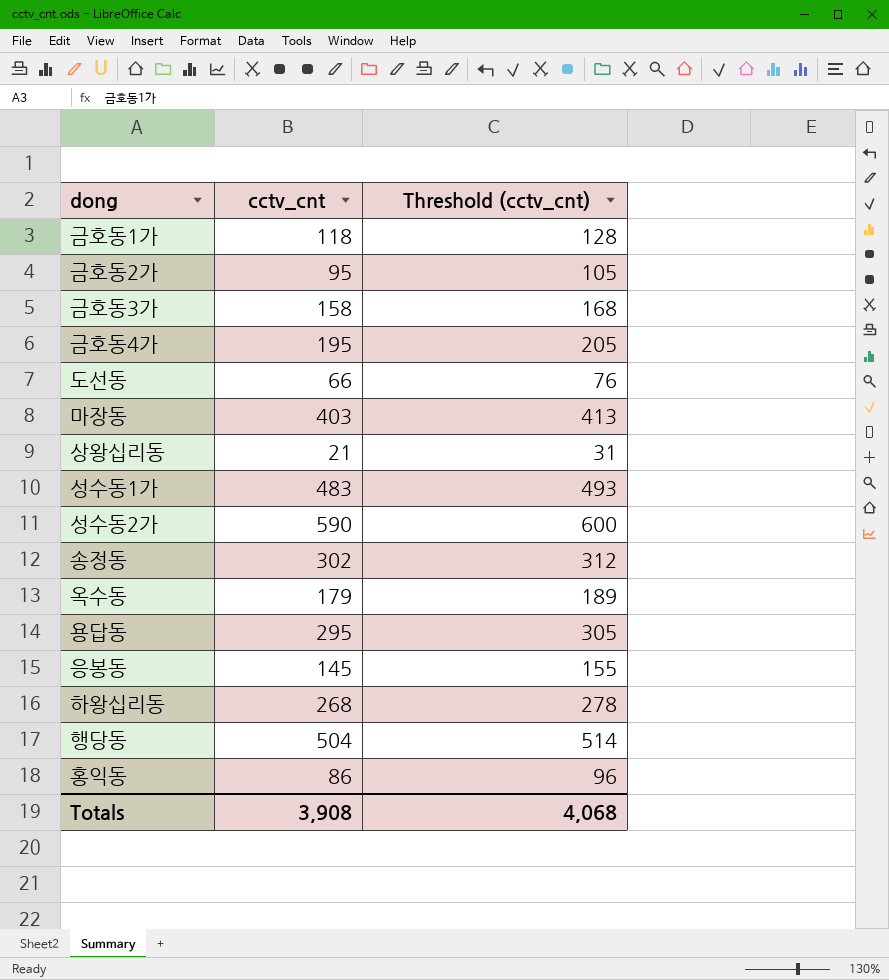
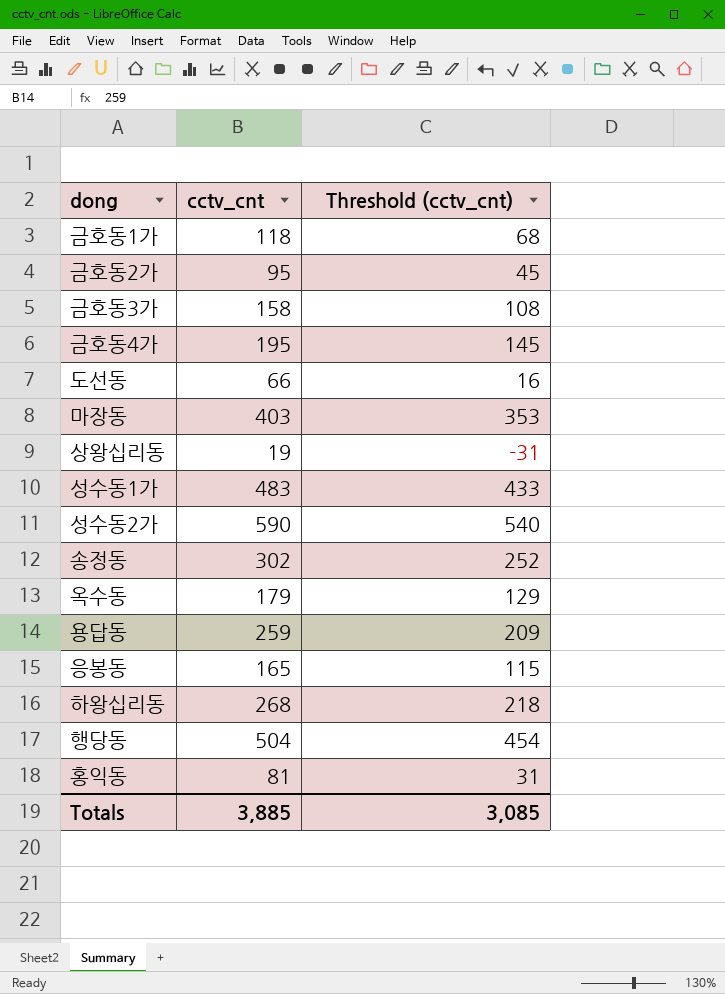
column Threshold (cctv_cnt) | formula: [cctv_cnt] + 10 -> [cctv_cnt] - 50
상왕십리동 | cctv_cnt: 21 -> 19
용답동 | cctv_cnt: 295 -> 259
응봉동 | cctv_cnt: 145 -> 165
홍익동 | cctv_cnt: 86 -> 81
Totals | cctv_cnt: 3,908 -> 3,885
Totals | Threshold (cctv_cnt): 4,068 -> 3,085

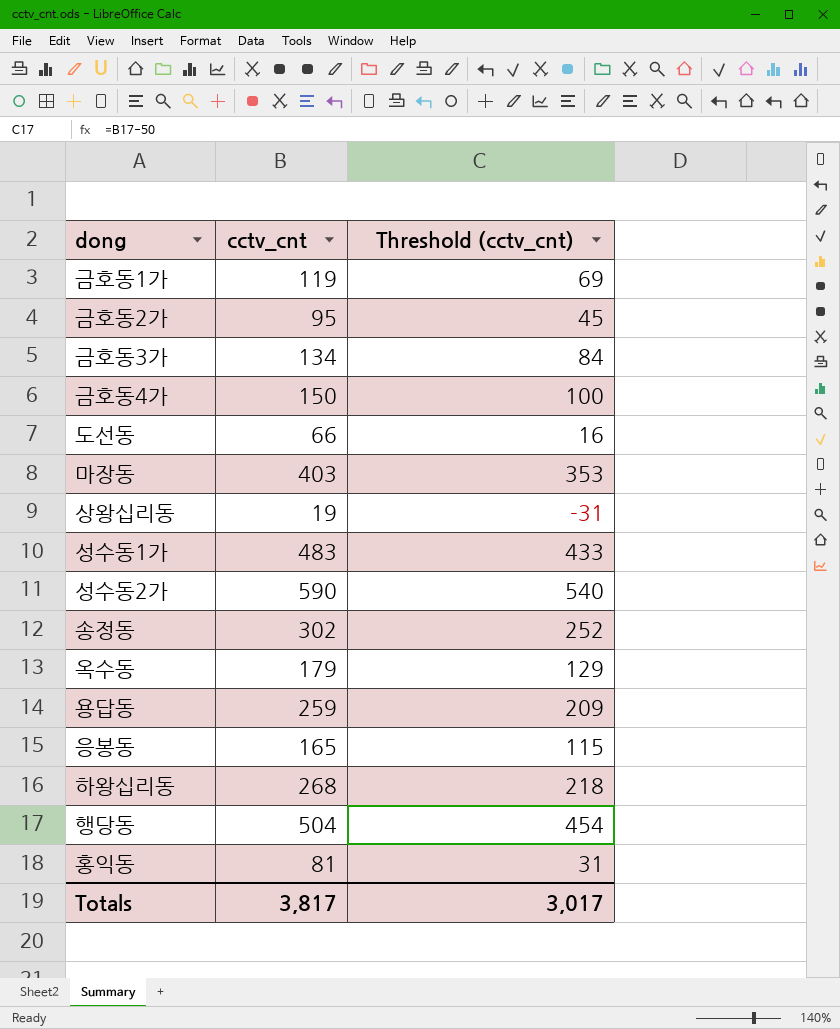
금호동1가 | cctv_cnt: 118 -> 119
금호동1가 | Threshold (cctv_cnt): 68 -> 69
금호동3가 | cctv_cnt: 158 -> 134
금호동3가 | Threshold (cctv_cnt): 108 -> 84
금호동4가 | cctv_cnt: 195 -> 150
금호동4가 | Threshold (cctv_cnt): 145 -> 100
Totals | cctv_cnt: 3,885 -> 3,817
Totals | Threshold (cctv_cnt): 3,085 -> 3,017

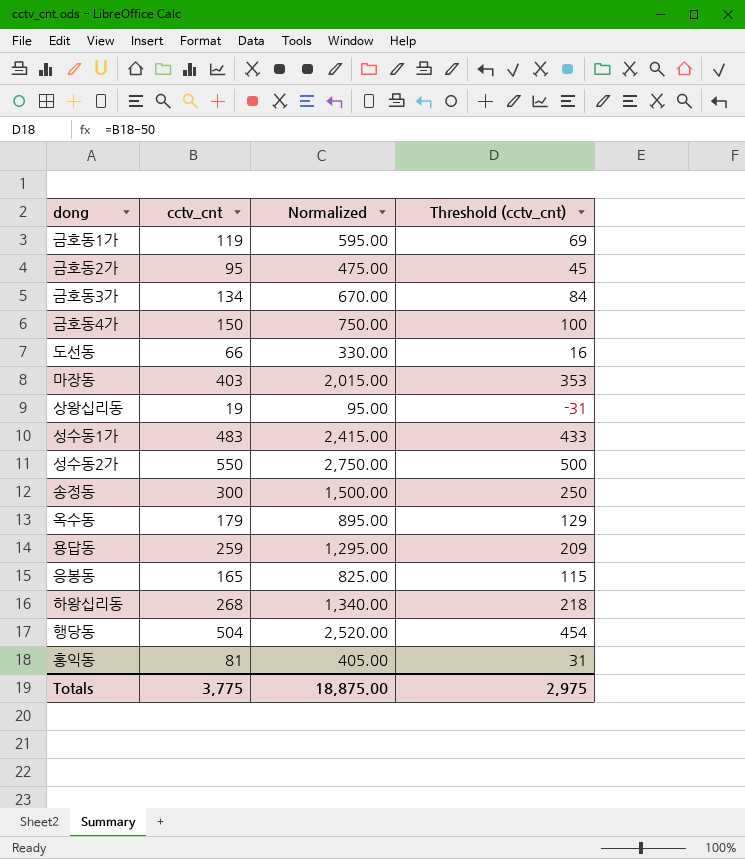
column Normalized | formula: none -> [cctv_cnt] * 5
성수동2가 | cctv_cnt: 590 -> 550
성수동2가 | Threshold (cctv_cnt): 540 -> 500
송정동 | cctv_cnt: 302 -> 300
송정동 | Threshold (cctv_cnt): 252 -> 250
Totals | cctv_cnt: 3,817 -> 3,775
Totals | Threshold (cctv_cnt): 3,017 -> 2,975

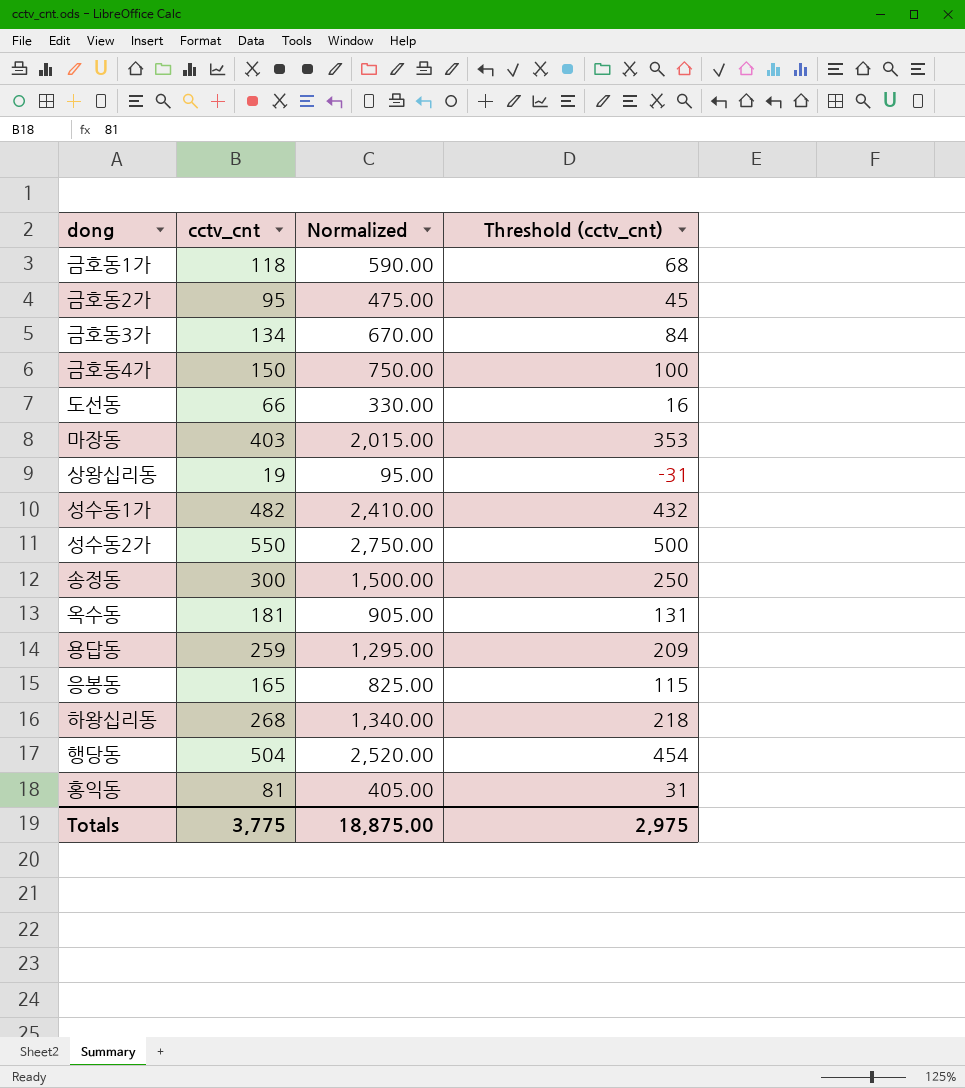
금호동1가 | cctv_cnt: 119 -> 118
금호동1가 | Normalized: 595.00 -> 590.00
금호동1가 | Threshold (cctv_cnt): 69 -> 68
성수동1가 | cctv_cnt: 483 -> 482
성수동1가 | Normalized: 2,415.00 -> 2,410.00
성수동1가 | Threshold (cctv_cnt): 433 -> 432
옥수동 | cctv_cnt: 179 -> 181
옥수동 | Normalized: 895.00 -> 905.00
옥수동 | Threshold (cctv_cnt): 129 -> 131

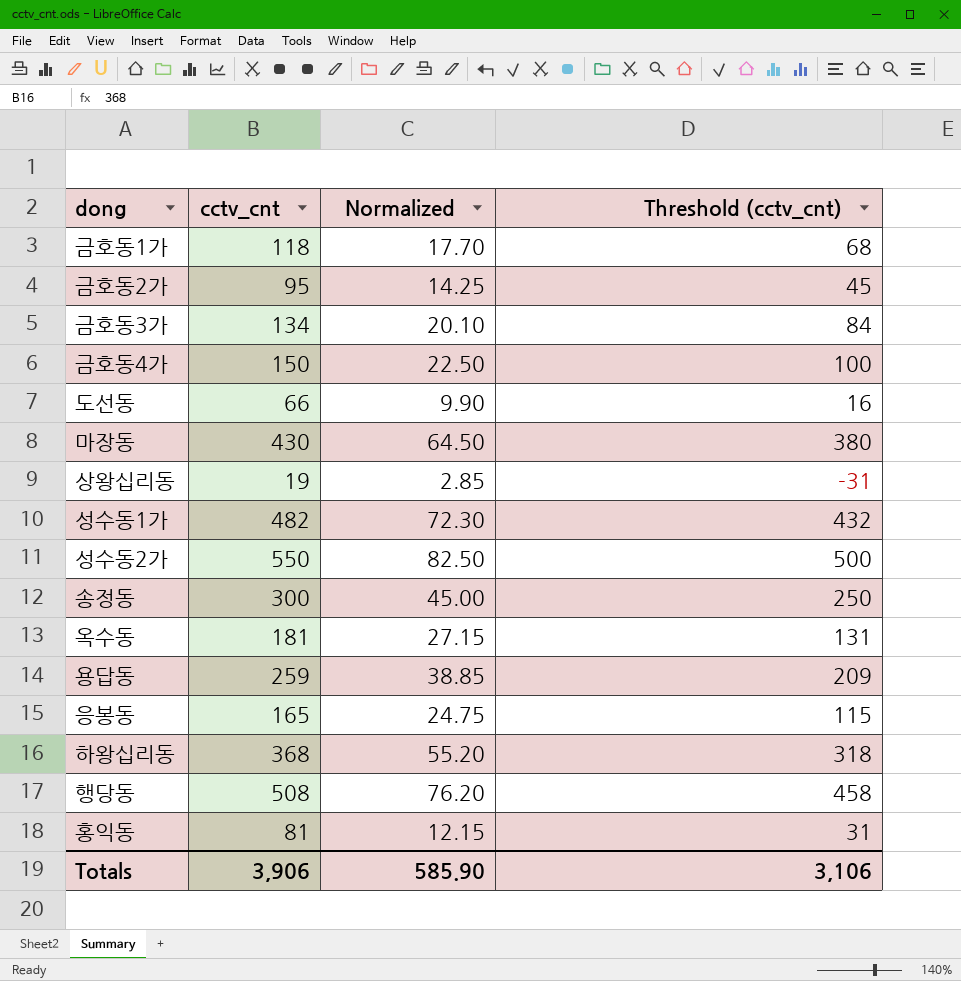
column Normalized | formula: [cctv_cnt] * 5 -> [cctv_cnt] * 0.15
마장동 | cctv_cnt: 403 -> 430
마장동 | Threshold (cctv_cnt): 353 -> 380
하왕십리동 | cctv_cnt: 268 -> 368
하왕십리동 | Threshold (cctv_cnt): 218 -> 318
행당동 | cctv_cnt: 504 -> 508
행당동 | Threshold (cctv_cnt): 454 -> 458
Totals | cctv_cnt: 3,775 -> 3,906
Totals | Normalized: 18,875.00 -> 585.90
Totals | Threshold (cctv_cnt): 2,975 -> 3,106

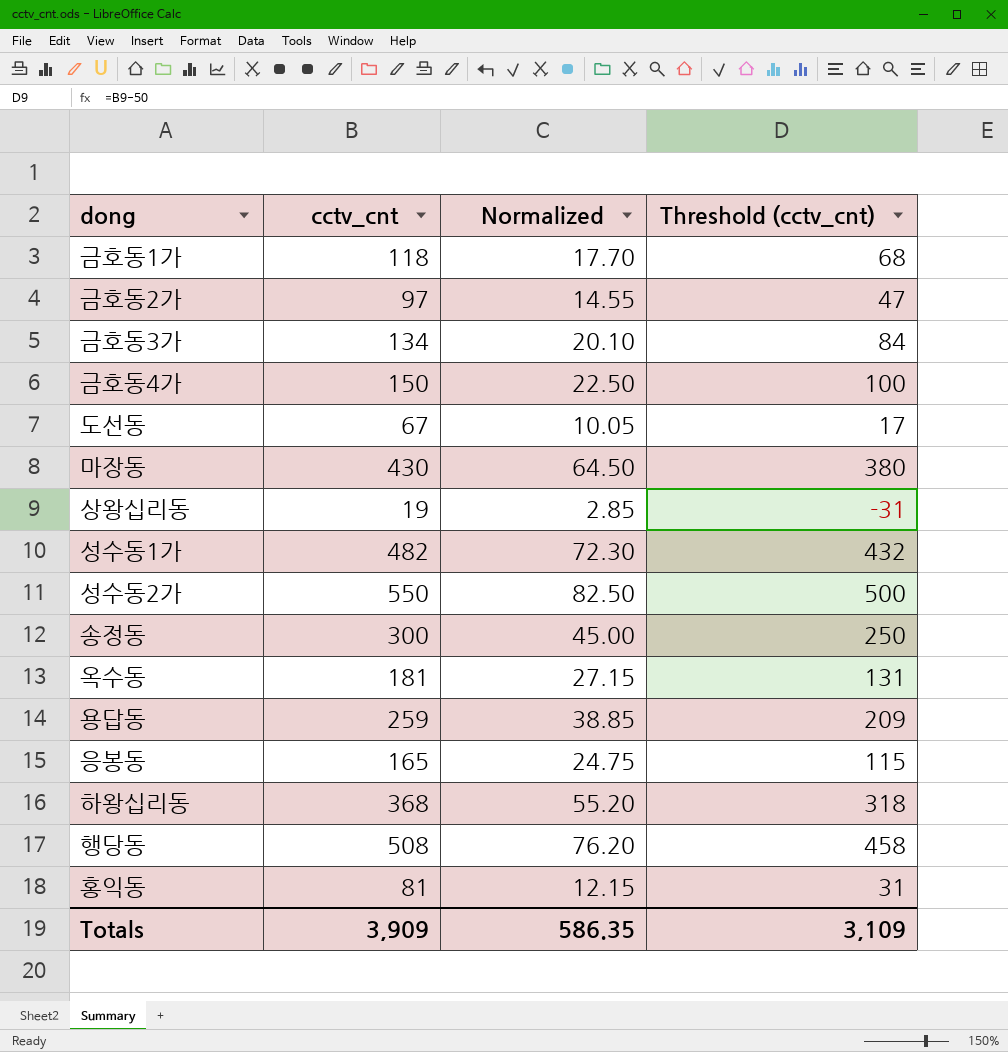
금호동2가 | cctv_cnt: 95 -> 97
금호동2가 | Normalized: 14.25 -> 14.55
금호동2가 | Threshold (cctv_cnt): 45 -> 47
도선동 | cctv_cnt: 66 -> 67
도선동 | Normalized: 9.90 -> 10.05
도선동 | Threshold (cctv_cnt): 16 -> 17
Totals | cctv_cnt: 3,906 -> 3,909
Totals | Normalized: 585.90 -> 586.35
Totals | Threshold (cctv_cnt): 3,106 -> 3,109

